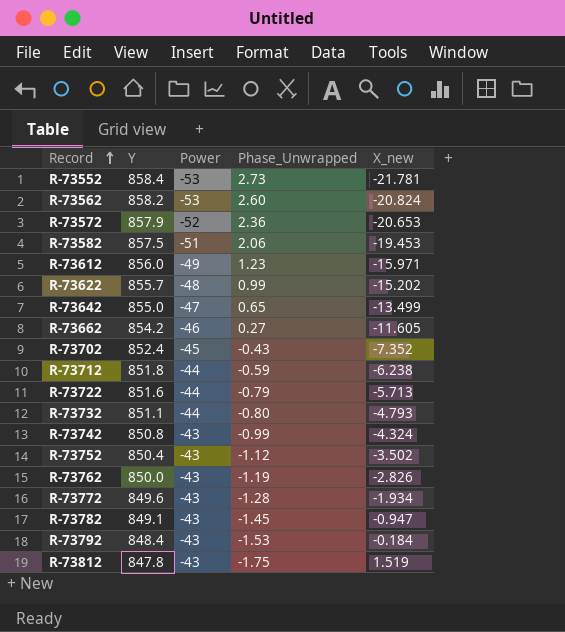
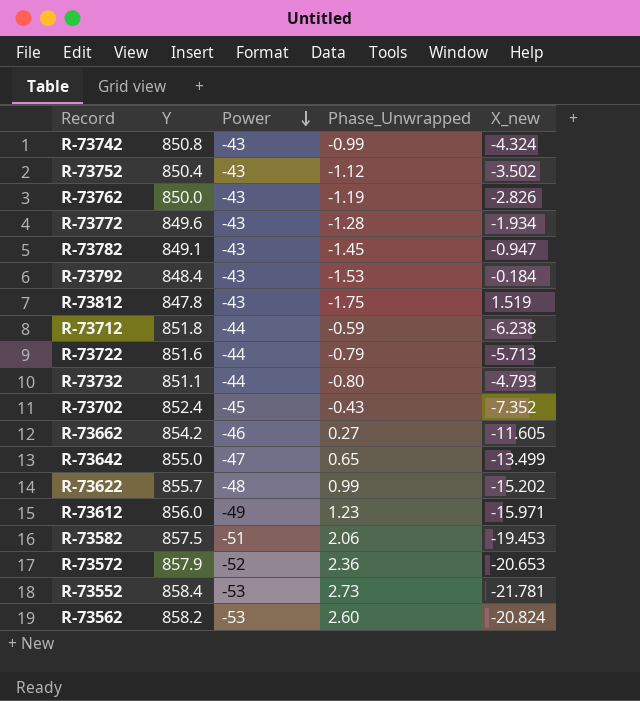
row order: Record ascending -> Power descending

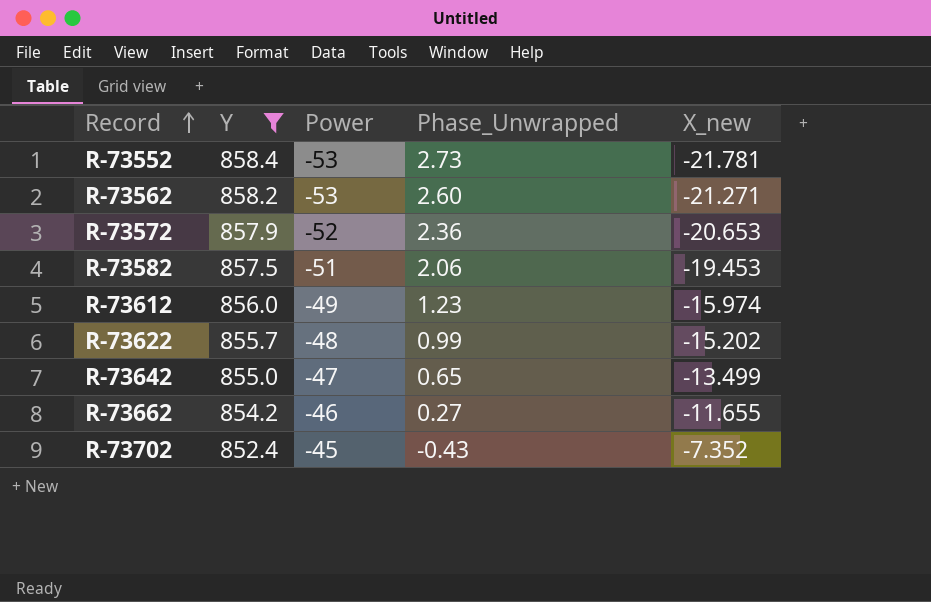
filter: none -> Y >= 852.4
row order: Power descending -> Record ascending
R-73562 | X_new: -20.824 -> -21.271
R-73612 | X_new: -15.971 -> -15.974
R-73662 | X_new: -11.605 -> -11.655

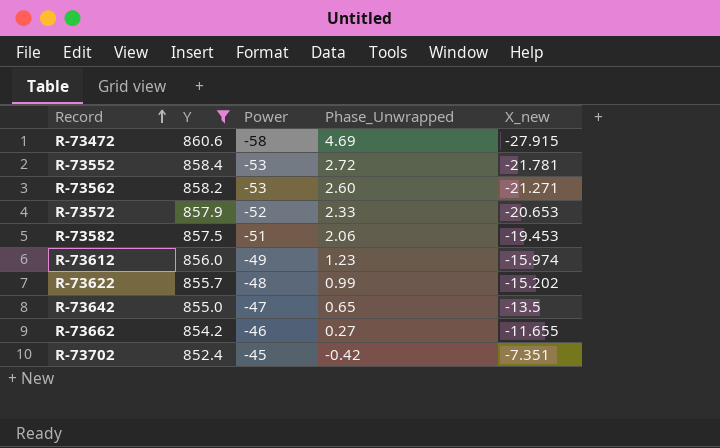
row R-73472: none -> 860.6 | -58 | 4.69 | -27.915
R-73552 | Phase_Unwrapped: 2.73 -> 2.72
R-73572 | Phase_Unwrapped: 2.36 -> 2.33
R-73642 | X_new: -13.499 -> -13.5
R-73702 | Phase_Unwrapped: -0.43 -> -0.42
R-73702 | X_new: -7.352 -> -7.351

